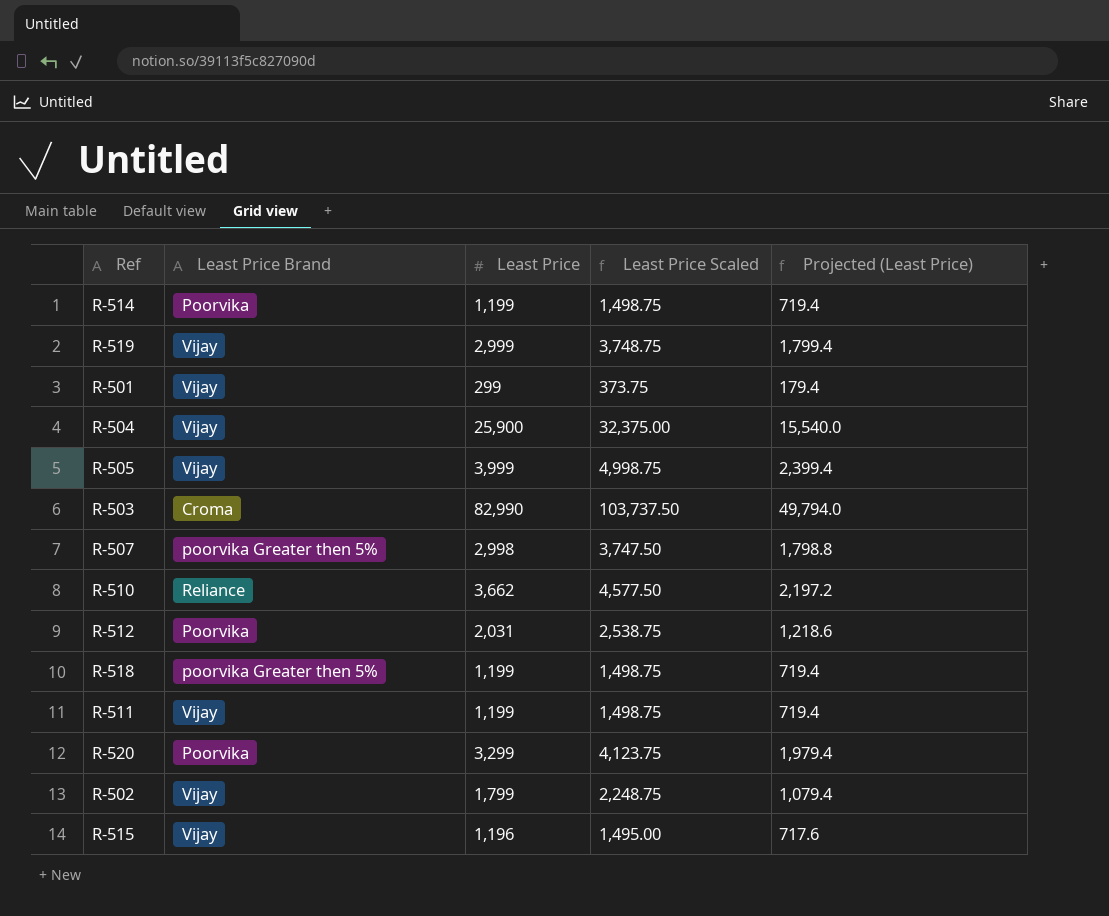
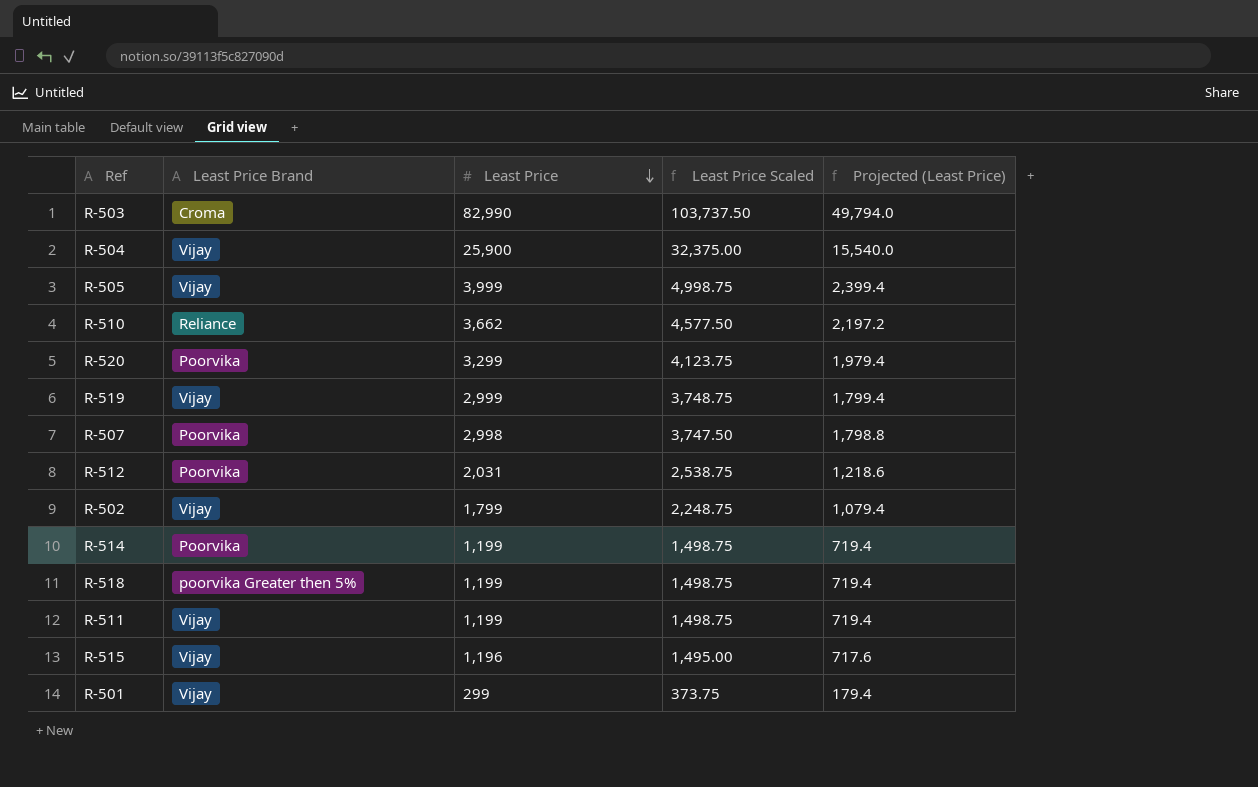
row order: none -> Least Price descending
R-507 | Least Price Brand: poorvika Greater then 5% -> Poorvika

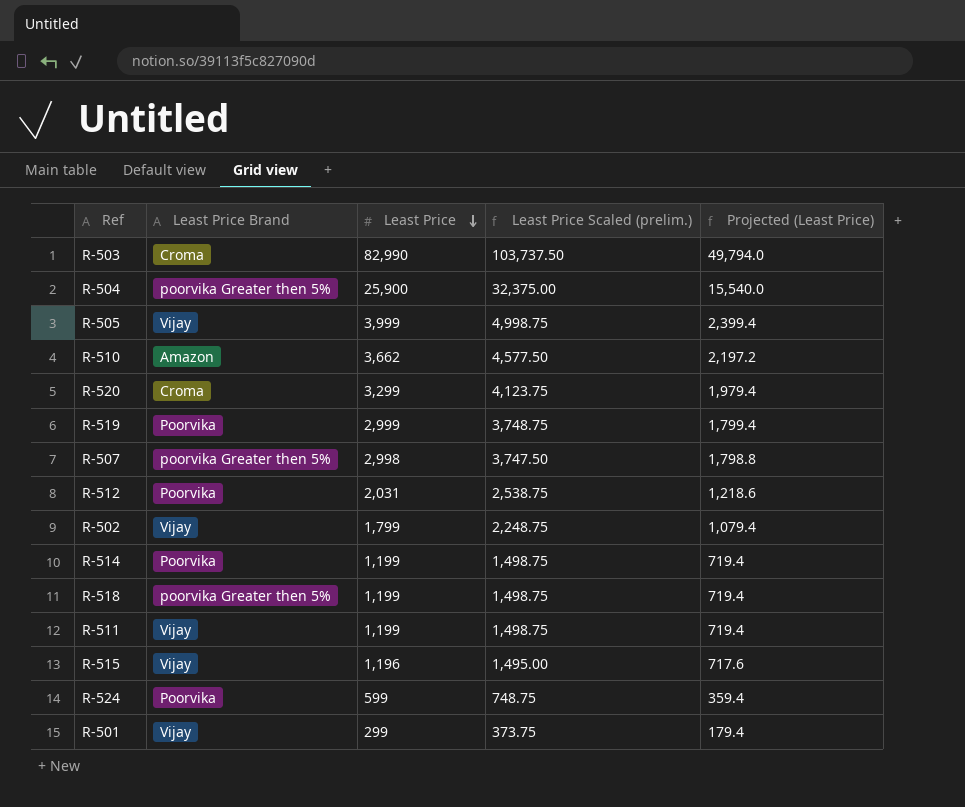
column name: Least Price Scaled -> Least Price Scaled (prelim.)
R-504 | Least Price Brand: Vijay -> poorvika Greater then 5%
R-510 | Least Price Brand: Reliance -> Amazon
R-520 | Least Price Brand: Poorvika -> Croma
R-519 | Least Price Brand: Vijay -> Poorvika
R-507 | Least Price Brand: Poorvika -> poorvika Greater then 5%
row R-524: none -> Poorvika | 599 | 748.75 | 359.4

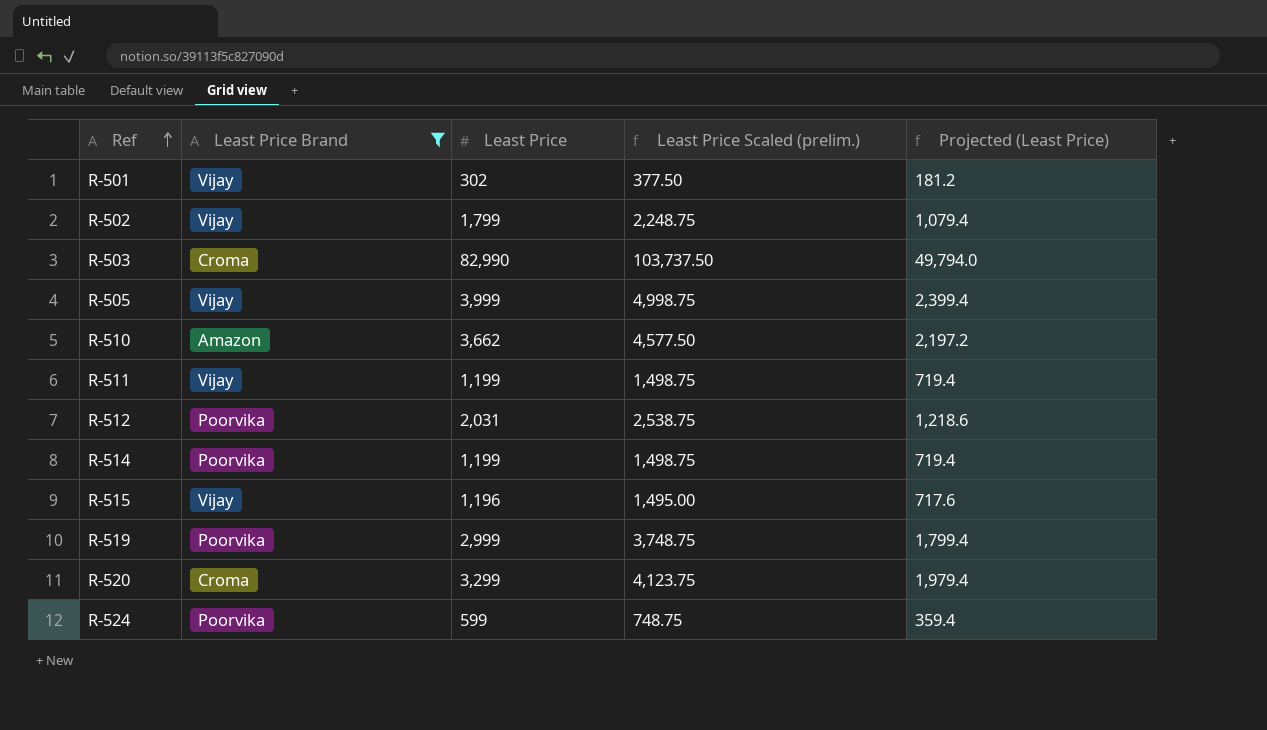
filter: none -> Least Price Brand != poorvika Greater then 5%
row order: Least Price descending -> Ref ascending
R-501 | Least Price: 299 -> 302
R-501 | Least Price Scaled (prelim.): 373.75 -> 377.50
R-501 | Projected (Least Price): 179.4 -> 181.2

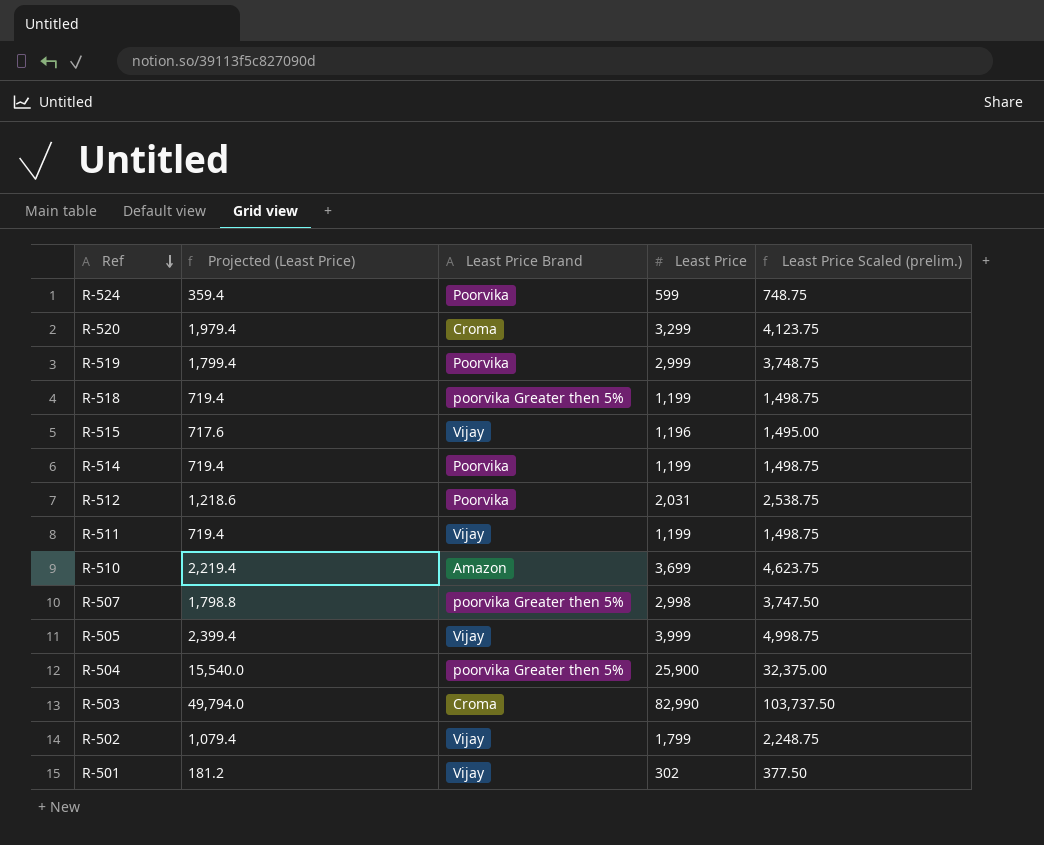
filter: Least Price Brand != poorvika Greater then 5% -> none
row order: Ref ascending -> Ref descending
column Projected (Least Price) | position: 5 -> 2
R-510 | Projected (Least Price): 2,197.2 -> 2,219.4
R-510 | Least Price: 3,662 -> 3,699
R-510 | Least Price Scaled (prelim.): 4,577.50 -> 4,623.75

